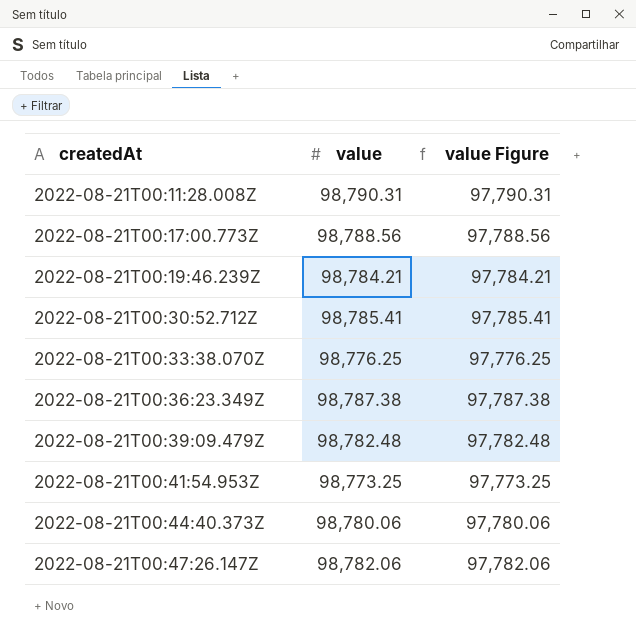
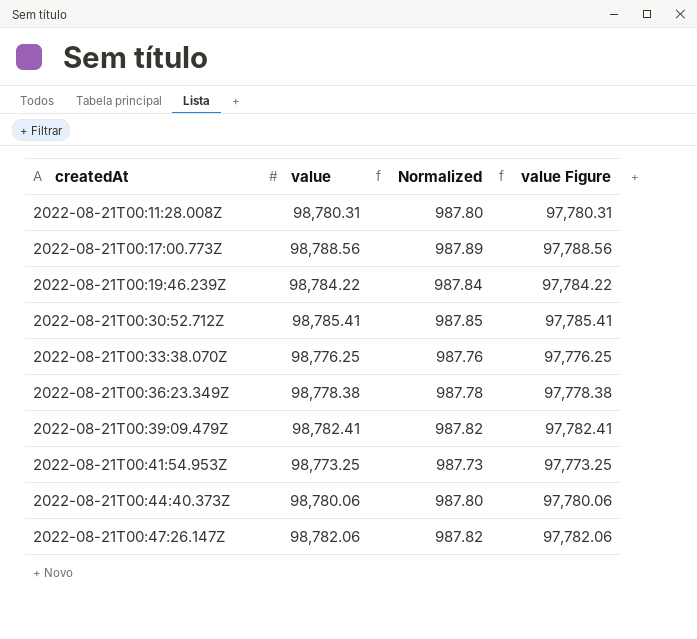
column Normalized | formula: none -> [value] * 0.01
2022-08-21T00:11:28.008Z | value: 98,790.31 -> 98,780.31
2022-08-21T00:11:28.008Z | value Figure: 97,790.31 -> 97,780.31
2022-08-21T00:19:46.239Z | value: 98,784.21 -> 98,784.22
2022-08-21T00:19:46.239Z | value Figure: 97,784.21 -> 97,784.22
2022-08-21T00:36:23.349Z | value: 98,787.38 -> 98,778.38
2022-08-21T00:36:23.349Z | value Figure: 97,787.38 -> 97,778.38
2022-08-21T00:39:09.479Z | value: 98,782.48 -> 98,782.41
2022-08-21T00:39:09.479Z | value Figure: 97,782.48 -> 97,782.41

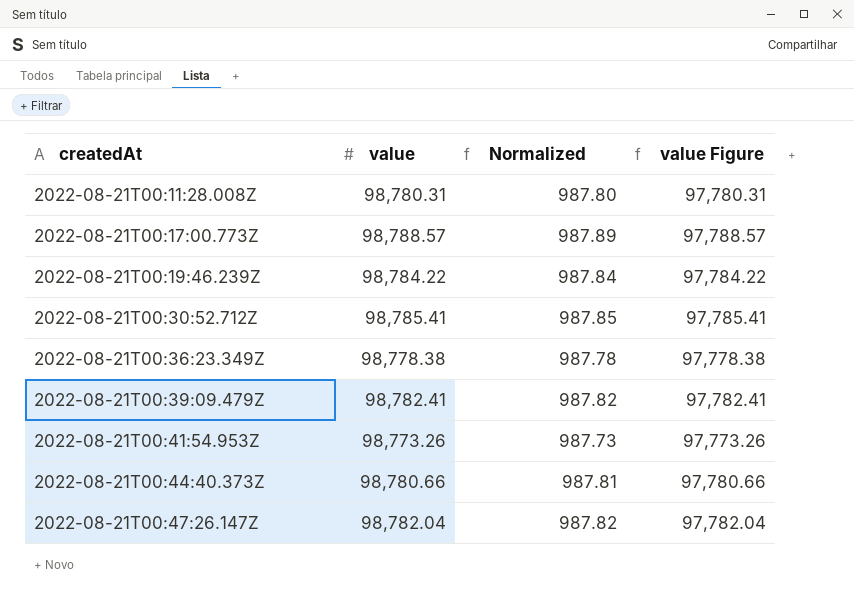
row 2022-08-21T00:33:38.070Z: 98,776.25 | 987.76 | 97,776.25 -> none
2022-08-21T00:17:00.773Z | value: 98,788.56 -> 98,788.57
2022-08-21T00:17:00.773Z | value Figure: 97,788.56 -> 97,788.57
2022-08-21T00:41:54.953Z | value: 98,773.25 -> 98,773.26
2022-08-21T00:41:54.953Z | value Figure: 97,773.25 -> 97,773.26
2022-08-21T00:44:40.373Z | value: 98,780.06 -> 98,780.66
2022-08-21T00:44:40.373Z | Normalized: 987.80 -> 987.81
2022-08-21T00:44:40.373Z | value Figure: 97,780.06 -> 97,780.66
2022-08-21T00:47:26.147Z | value: 98,782.06 -> 98,782.04
2022-08-21T00:47:26.147Z | value Figure: 97,782.06 -> 97,782.04

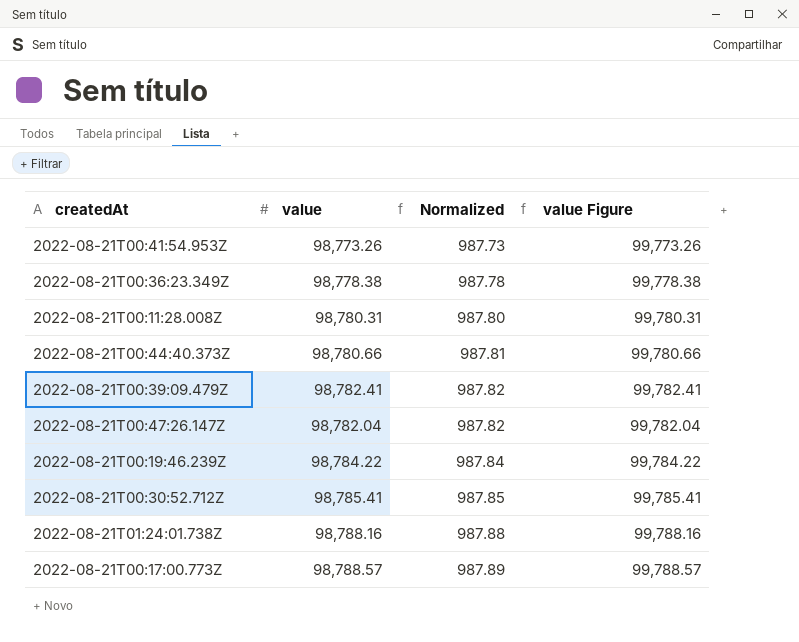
row order: createdAt ascending -> Normalized ascending
column value Figure | formula: [value] - 1000 -> [value] + 1000
row 2022-08-21T01:24:01.738Z: none -> 98,788.16 | 987.88 | 99,788.16

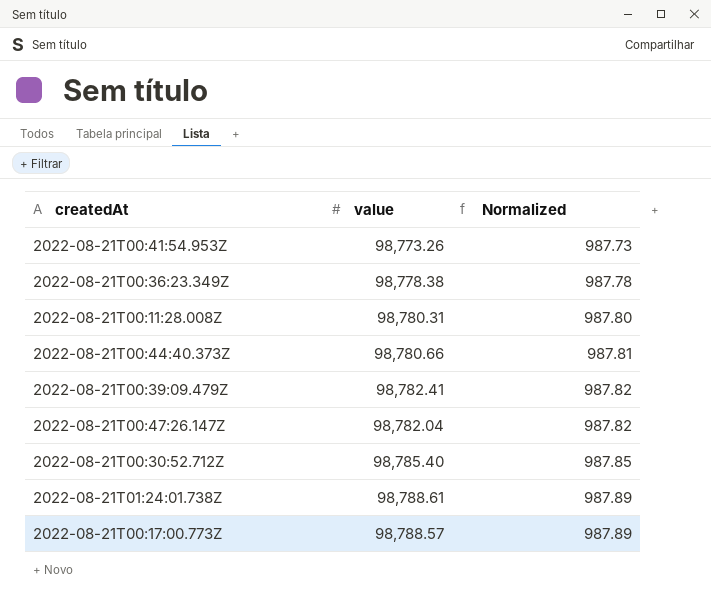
column value Figure | formula: [value] + 1000 -> none
row 2022-08-21T00:19:46.239Z: 98,784.22 | 987.84 | 99,784.22 -> none
2022-08-21T00:30:52.712Z | value: 98,785.41 -> 98,785.40
2022-08-21T01:24:01.738Z | value: 98,788.16 -> 98,788.61
2022-08-21T01:24:01.738Z | Normalized: 987.88 -> 987.89

